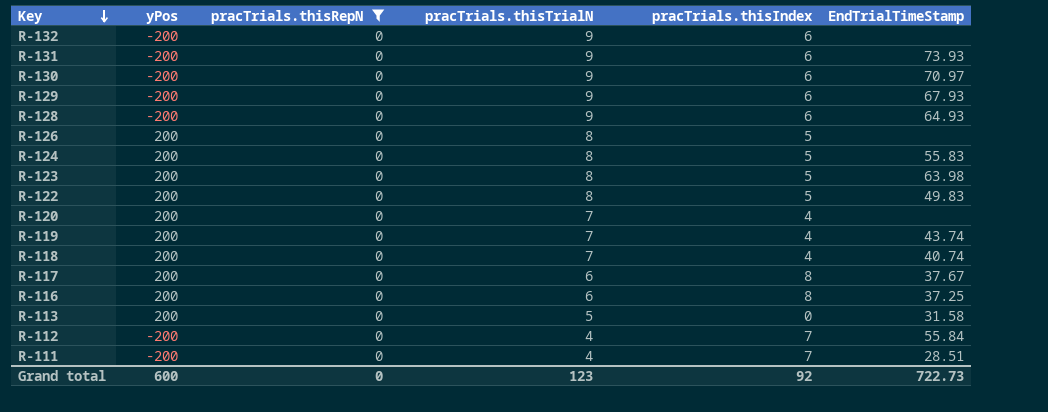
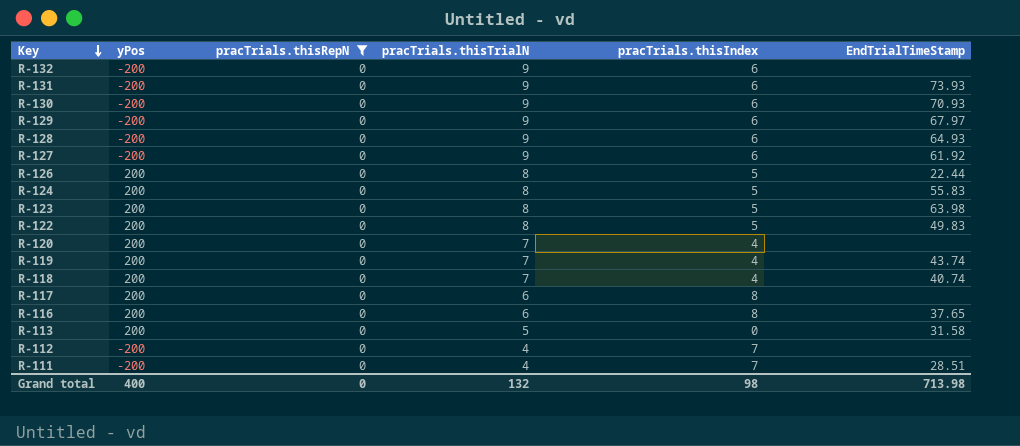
R-130 | EndTrialTimeStamp: 70.97 -> 70.93
R-129 | EndTrialTimeStamp: 67.93 -> 67.97
row R-127: none -> -200 | 0 | 9 | 6 | 61.92
R-126 | EndTrialTimeStamp: none -> 22.44
R-117 | EndTrialTimeStamp: 37.67 -> none
R-116 | EndTrialTimeStamp: 37.25 -> 37.65
R-112 | EndTrialTimeStamp: 55.84 -> none
Grand total | yPos: 600 -> 400
Grand total | pracTrials.thisTrialN: 123 -> 132
Grand total | pracTrials.thisIndex: 92 -> 98
Grand total | EndTrialTimeStamp: 722.73 -> 713.98

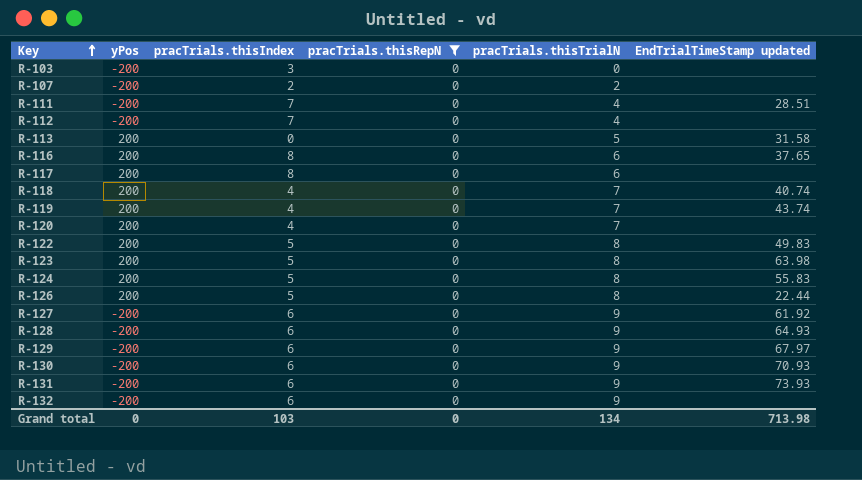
row order: Key descending -> Key ascending
column pracTrials.thisIndex | position: 5 -> 3
column name: EndTrialTimeStamp -> EndTrialTimeStamp updated
row R-103: none -> -200 | 3 | 0 | 0 | none
row R-107: none -> -200 | 2 | 0 | 2 | none
Grand total | yPos: 400 -> 0
Grand total | pracTrials.thisIndex: 98 -> 103
Grand total | pracTrials.thisTrialN: 132 -> 134

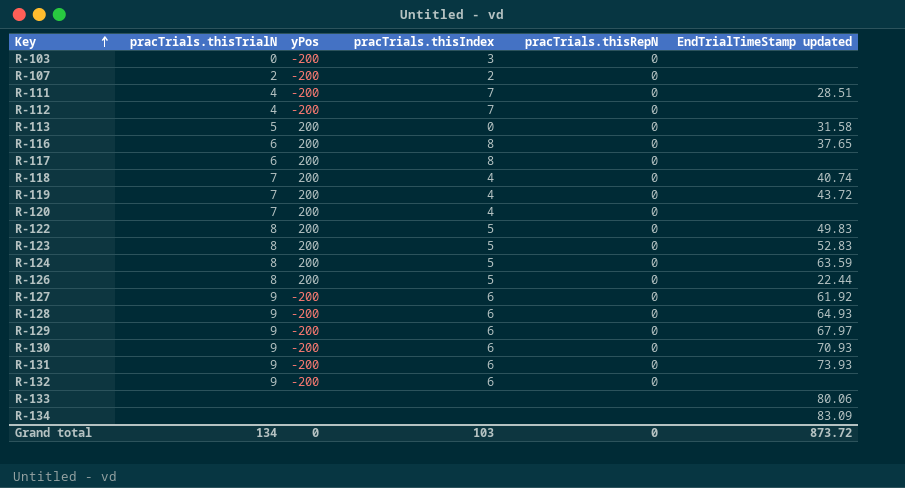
filter: pracTrials.thisRepN = 0 -> none
column pracTrials.thisTrialN | position: 5 -> 2
R-119 | EndTrialTimeStamp updated: 43.74 -> 43.72
R-123 | EndTrialTimeStamp updated: 63.98 -> 52.83
R-124 | EndTrialTimeStamp updated: 55.83 -> 63.59
Grand total | EndTrialTimeStamp updated: 713.98 -> 873.72

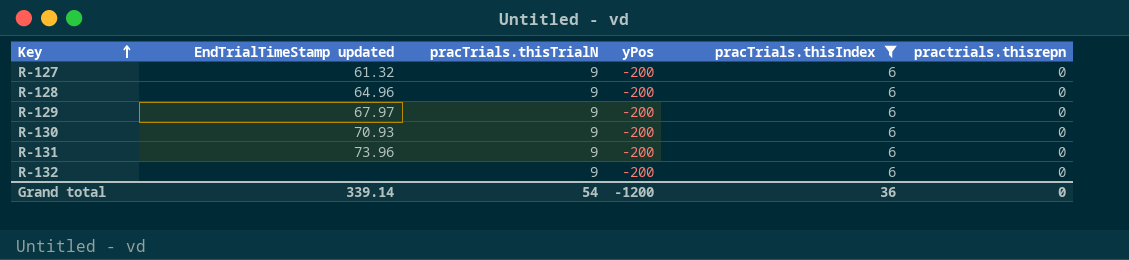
filter: none -> pracTrials.thisIndex = 6
column EndTrialTimeStamp updated | position: 6 -> 2
column name: pracTrials.thisRepN -> practrials.thisrepn
R-127 | EndTrialTimeStamp updated: 61.92 -> 61.32
R-128 | EndTrialTimeStamp updated: 64.93 -> 64.96
R-131 | EndTrialTimeStamp updated: 73.93 -> 73.96
Grand total | EndTrialTimeStamp updated: 873.72 -> 339.14
Grand total | pracTrials.thisTrialN: 134 -> 54
Grand total | yPos: 0 -> -1200
Grand total | pracTrials.thisIndex: 103 -> 36

